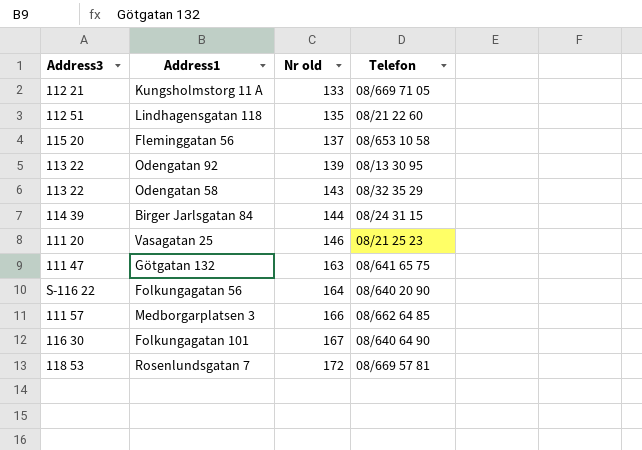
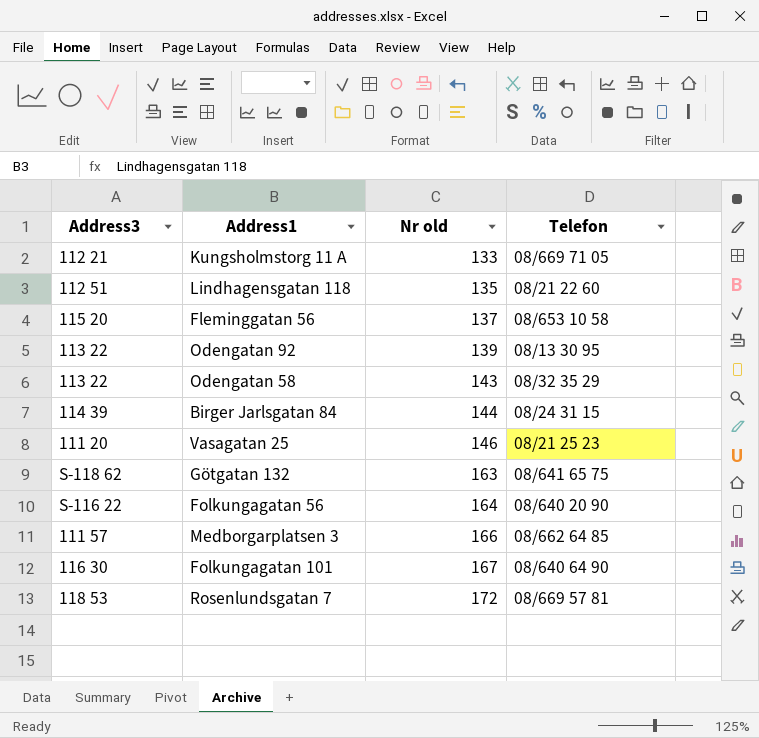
Götgatan 132 | Address3: 111 47 -> S-118 62

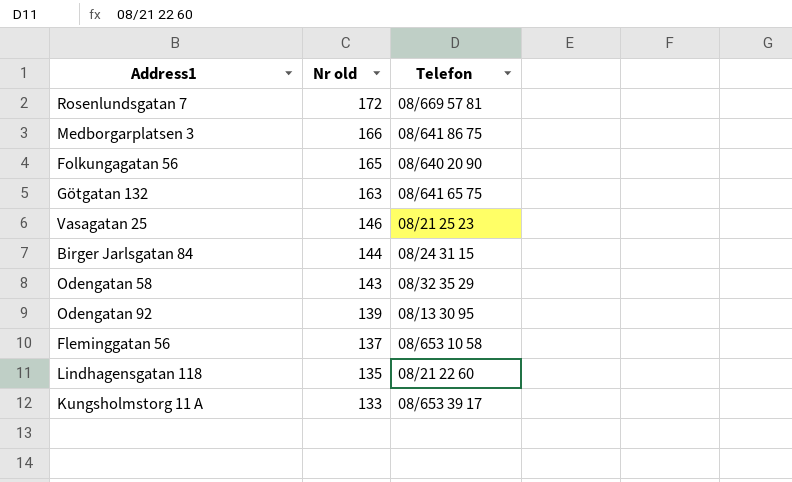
row order: Nr old ascending -> Nr old descending
column Address3 | position: 1 -> none
row Folkungagatan 101: 116 30 | 167 | 08/640 64 90 -> none
Medborgarplatsen 3 | Telefon: 08/662 64 85 -> 08/641 86 75
Folkungagatan 56 | Nr old: 164 -> 165
Kungsholmstorg 11 A | Telefon: 08/669 71 05 -> 08/653 39 17

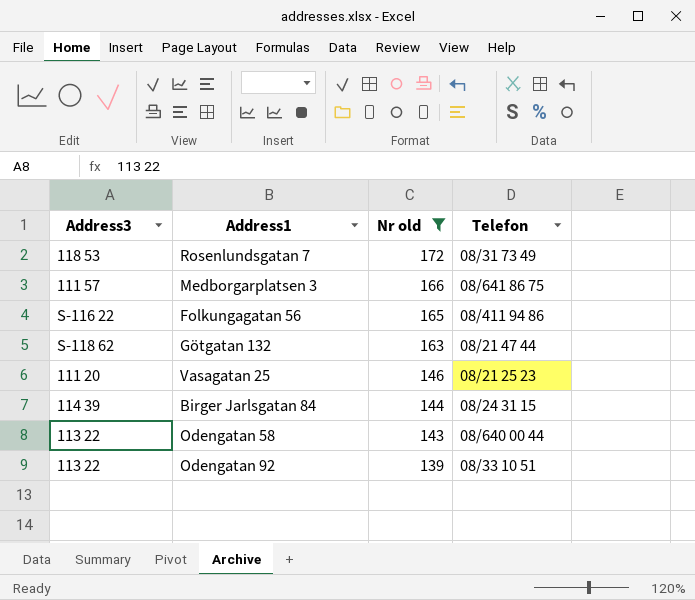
filter: none -> Nr old >= 139
column Address3 | position: none -> 1
Rosenlundsgatan 7 | Telefon: 08/669 57 81 -> 08/31 73 49
Folkungagatan 56 | Telefon: 08/640 20 90 -> 08/411 94 86
Götgatan 132 | Telefon: 08/641 65 75 -> 08/21 47 44
Odengatan 58 | Telefon: 08/32 35 29 -> 08/640 00 44
Odengatan 92 | Telefon: 08/13 30 95 -> 08/33 10 51

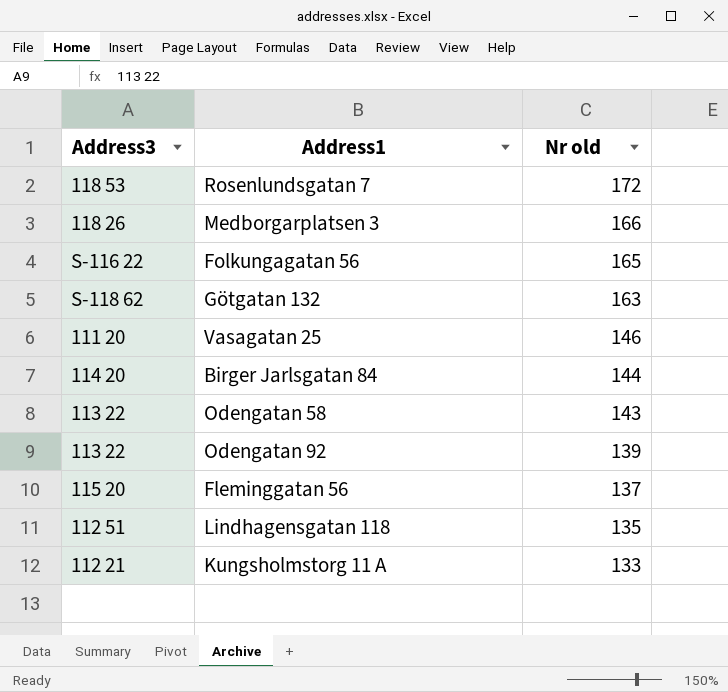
filter: Nr old >= 139 -> none
column Telefon | position: 4 -> none
Medborgarplatsen 3 | Address3: 111 57 -> 118 26
Birger Jarlsgatan 84 | Address3: 114 39 -> 114 20

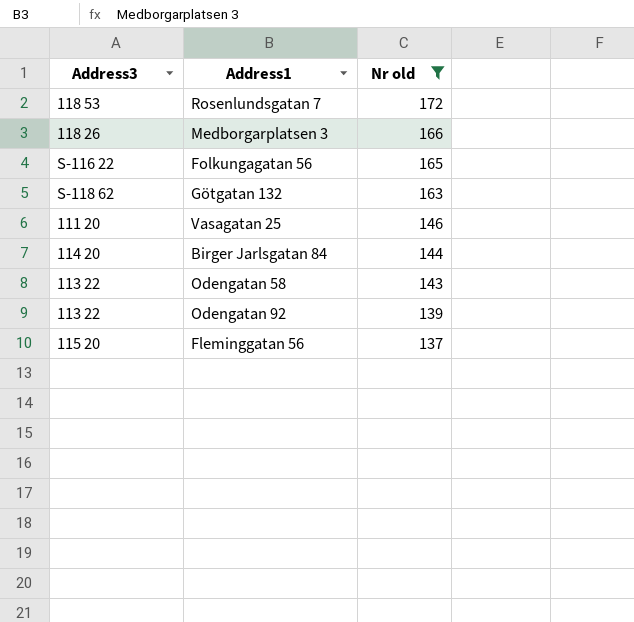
filter: none -> Nr old >= 137

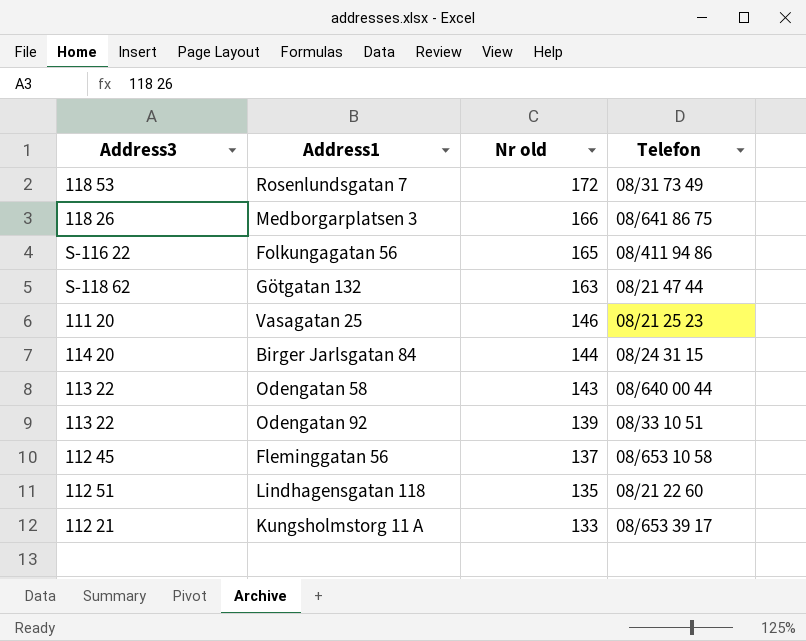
filter: Nr old >= 137 -> none
column Telefon | position: none -> 4
Fleminggatan 56 | Address3: 115 20 -> 112 45

